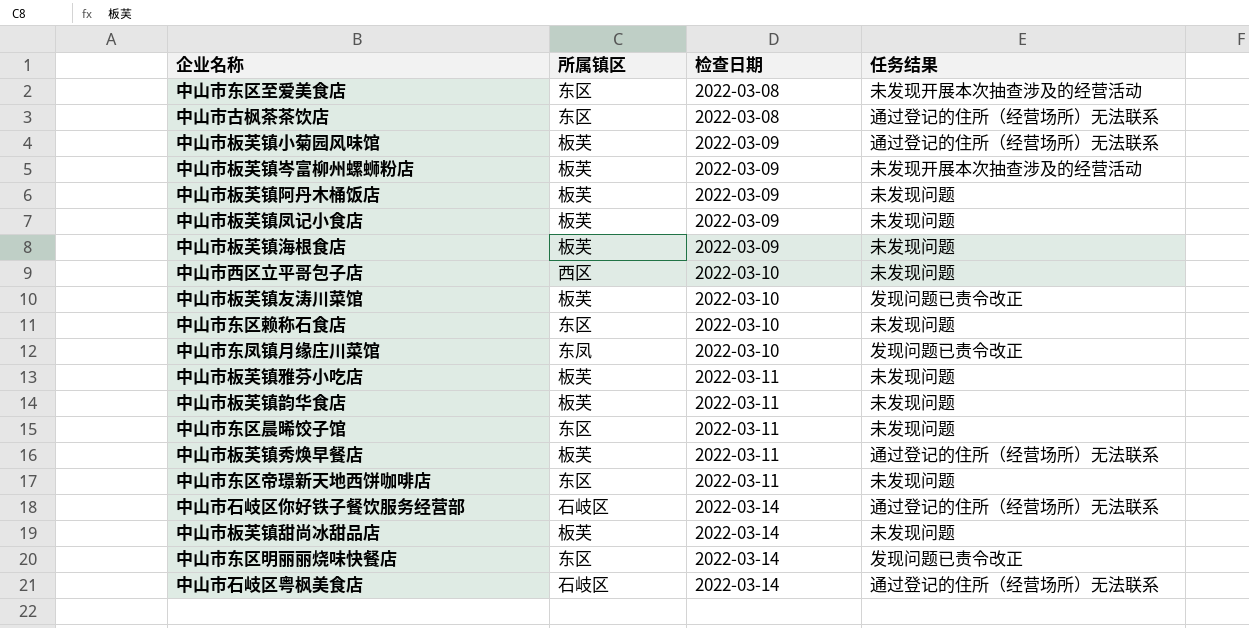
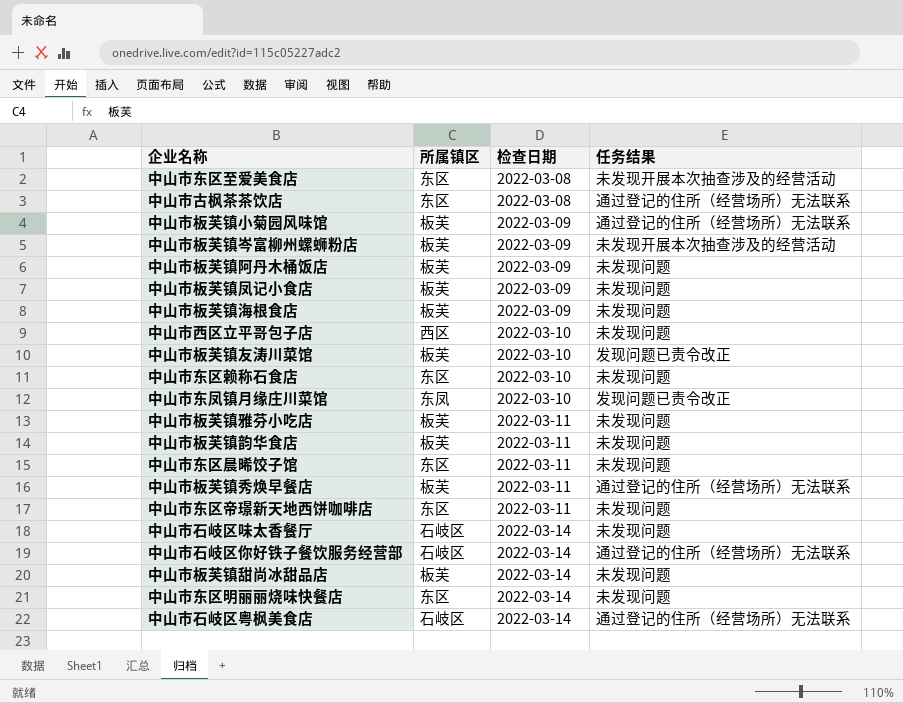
row 中山市石岐区味太香餐厅: none -> 石岐区 | 2022-03-14 | 未发现问题
中山市东区明丽丽烧味快餐店 | 任务结果: 发现问题已责令改正 -> 未发现问题

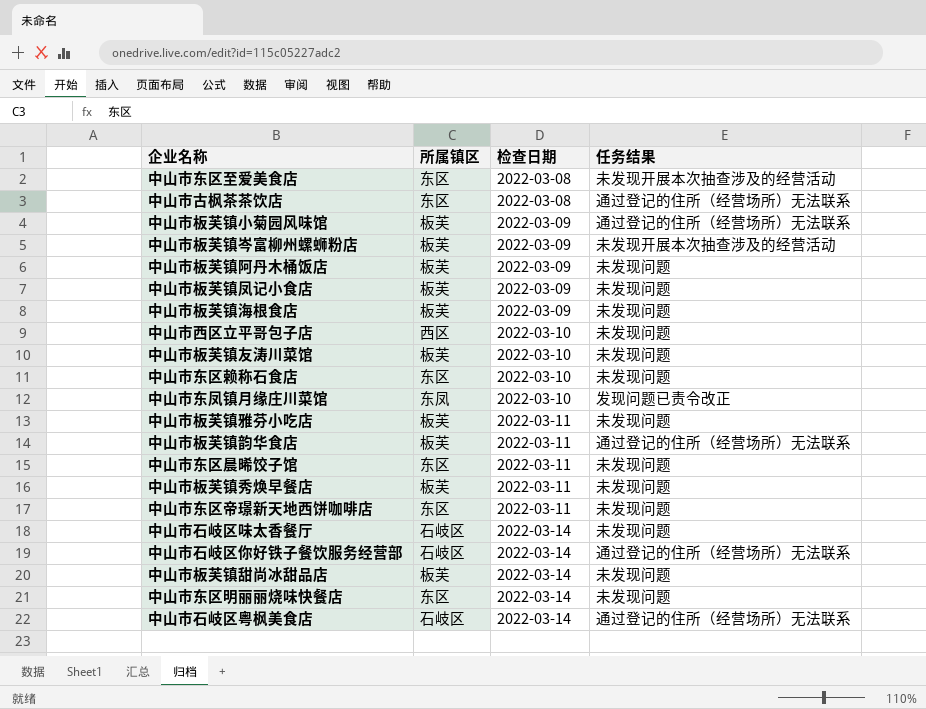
中山市板芙镇友涛川菜馆 | 任务结果: 发现问题已责令改正 -> 未发现问题
中山市板芙镇韵华食店 | 任务结果: 未发现问题 -> 通过登记的住所（经营场所）无法联系
中山市板芙镇秀焕早餐店 | 任务结果: 通过登记的住所（经营场所）无法联系 -> 未发现问题

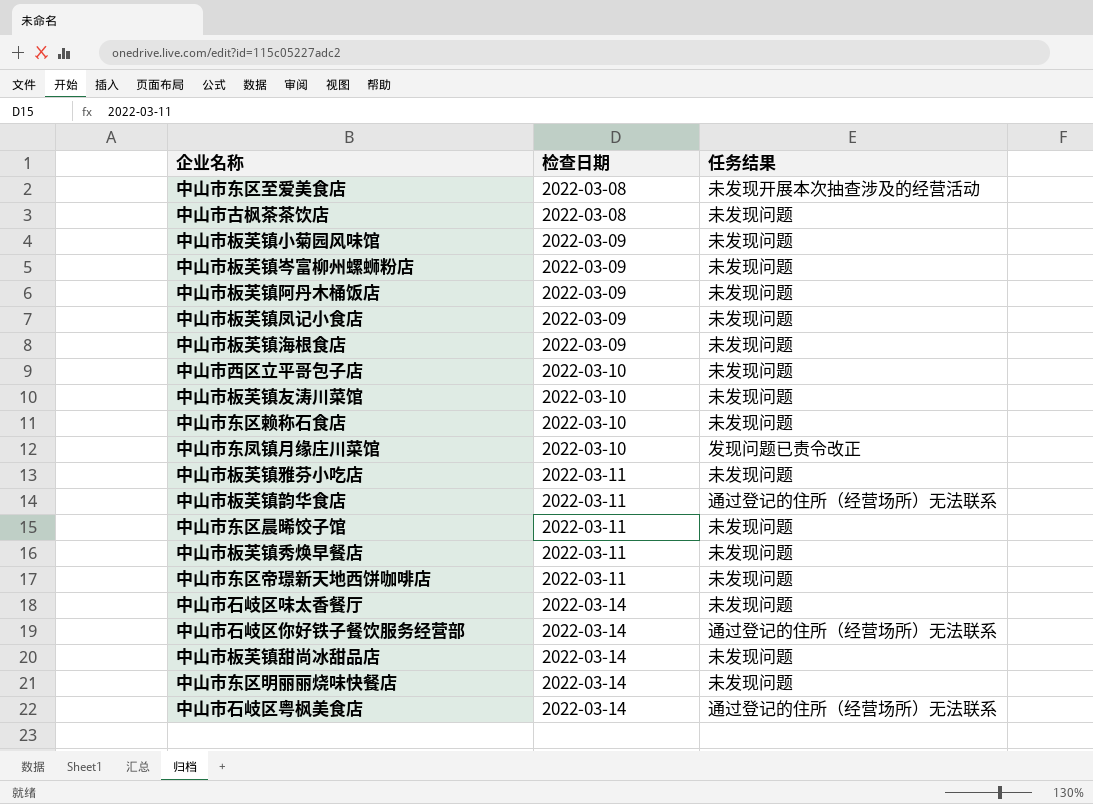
column 所属镇区 | position: 2 -> none
中山市古枫茶茶饮店 | 任务结果: 通过登记的住所（经营场所）无法联系 -> 未发现问题
中山市板芙镇小菊园风味馆 | 任务结果: 通过登记的住所（经营场所）无法联系 -> 未发现问题
中山市板芙镇岑富柳州螺蛳粉店 | 任务结果: 未发现开展本次抽查涉及的经营活动 -> 未发现问题

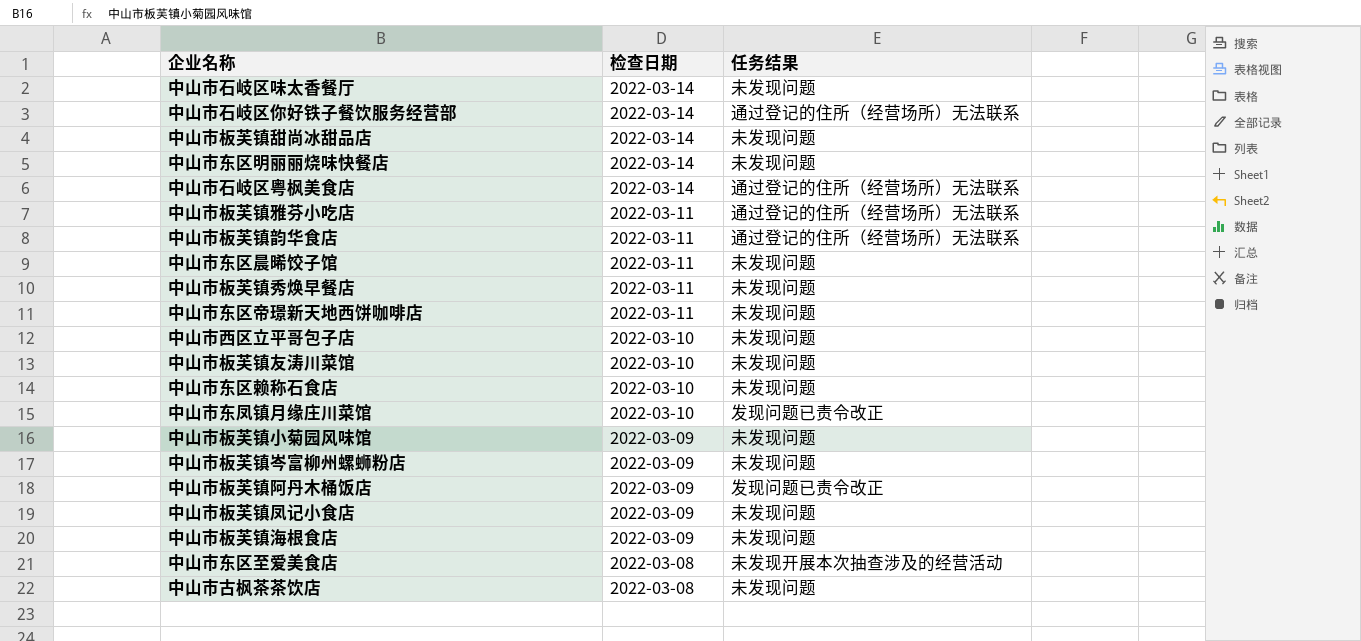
row order: 检查日期 ascending -> 检查日期 descending
中山市板芙镇雅芬小吃店 | 任务结果: 未发现问题 -> 通过登记的住所（经营场所）无法联系
中山市板芙镇阿丹木桶饭店 | 任务结果: 未发现问题 -> 发现问题已责令改正

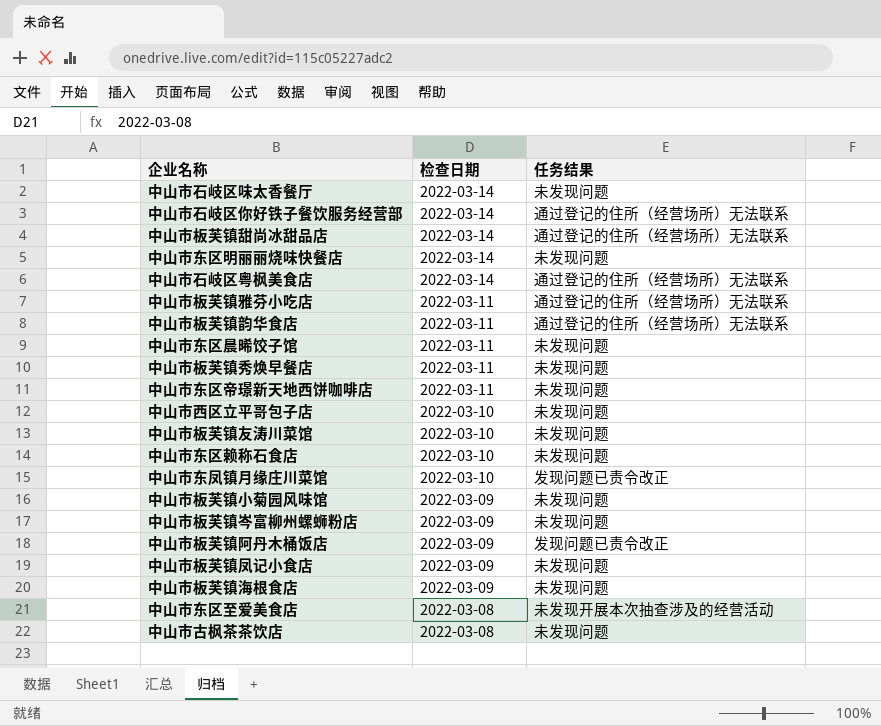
中山市板芙镇甜尚冰甜品店 | 任务结果: 未发现问题 -> 通过登记的住所（经营场所）无法联系

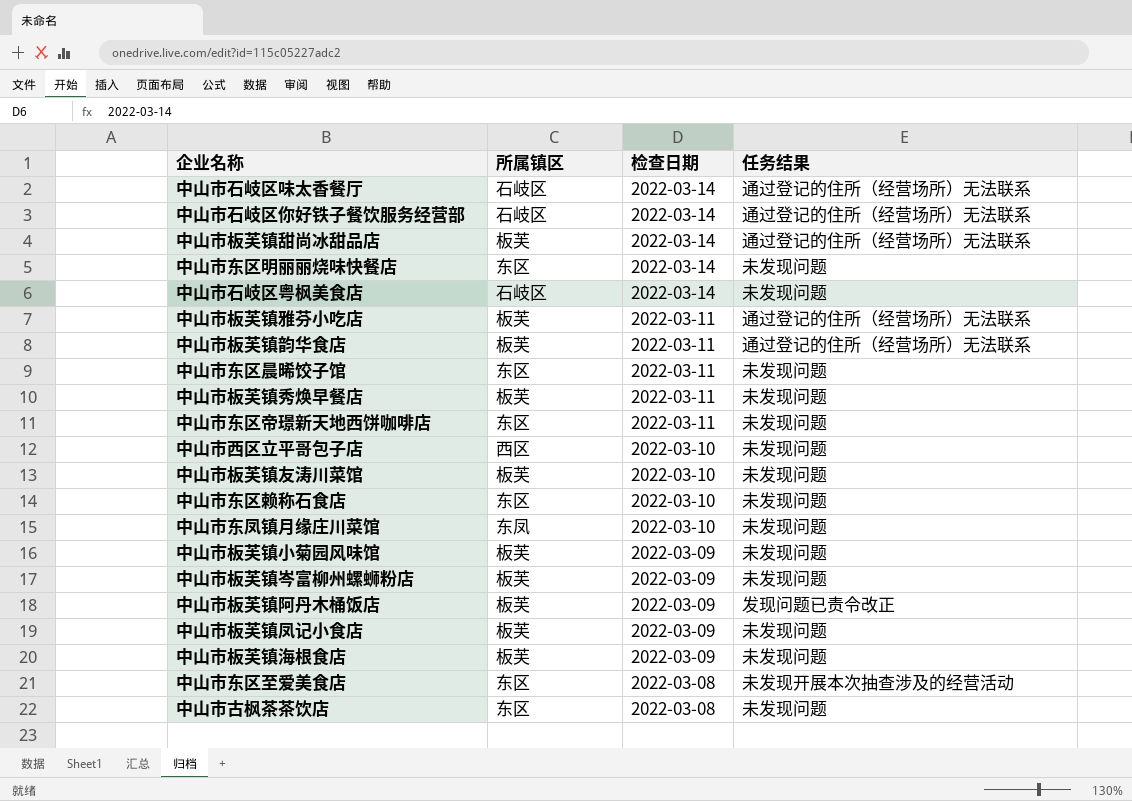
column 所属镇区 | position: none -> 2
中山市石岐区味太香餐厅 | 任务结果: 未发现问题 -> 通过登记的住所（经营场所）无法联系
中山市石岐区粤枫美食店 | 任务结果: 通过登记的住所（经营场所）无法联系 -> 未发现问题
中山市东凤镇月缘庄川菜馆 | 任务结果: 发现问题已责令改正 -> 未发现问题

